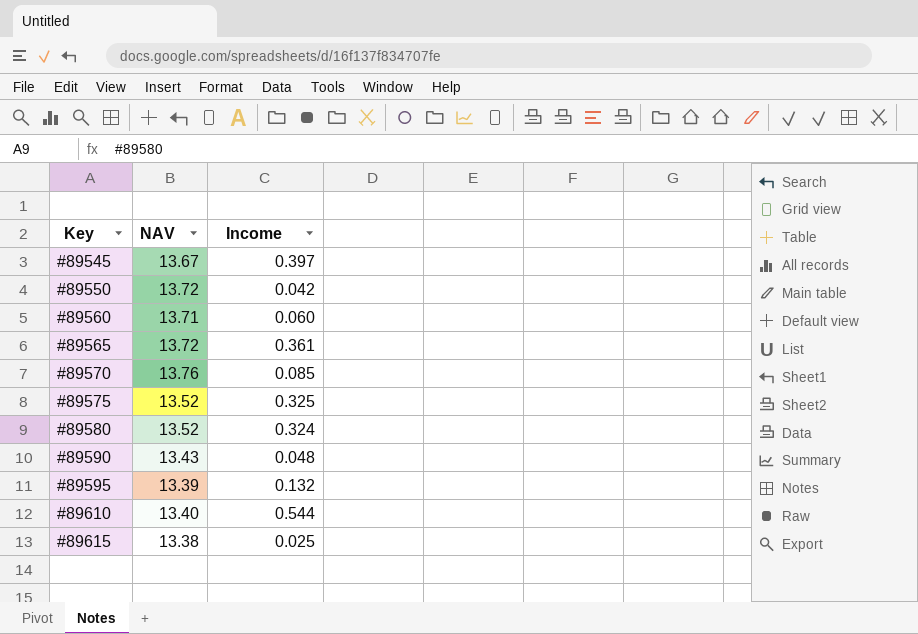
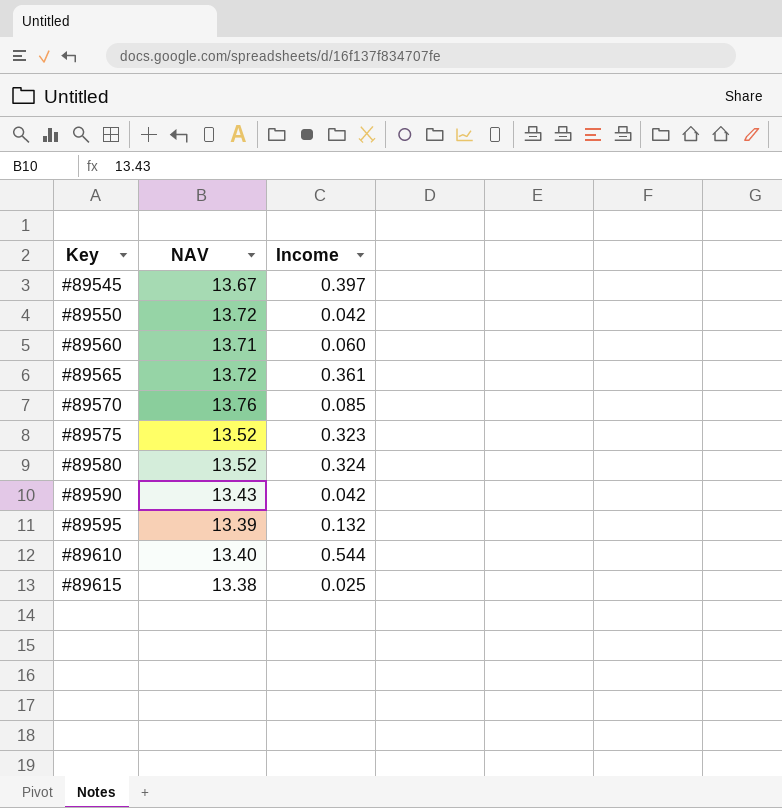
#89575 | Income: 0.325 -> 0.323
#89590 | Income: 0.048 -> 0.042

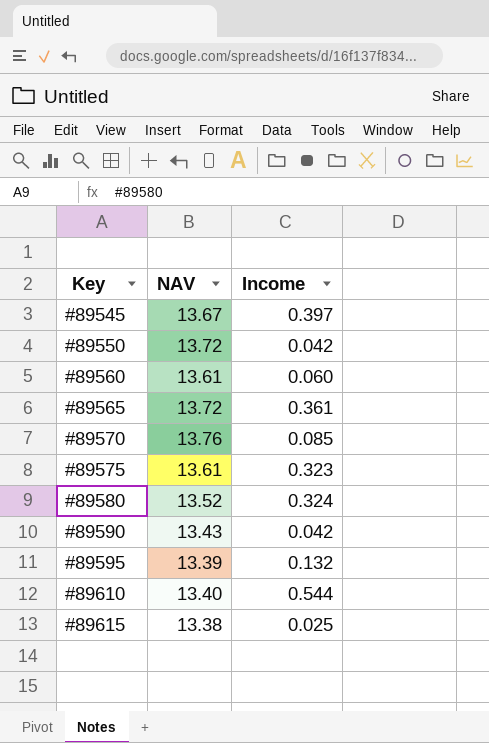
#89560 | NAV: 13.71 -> 13.61
#89575 | NAV: 13.52 -> 13.61

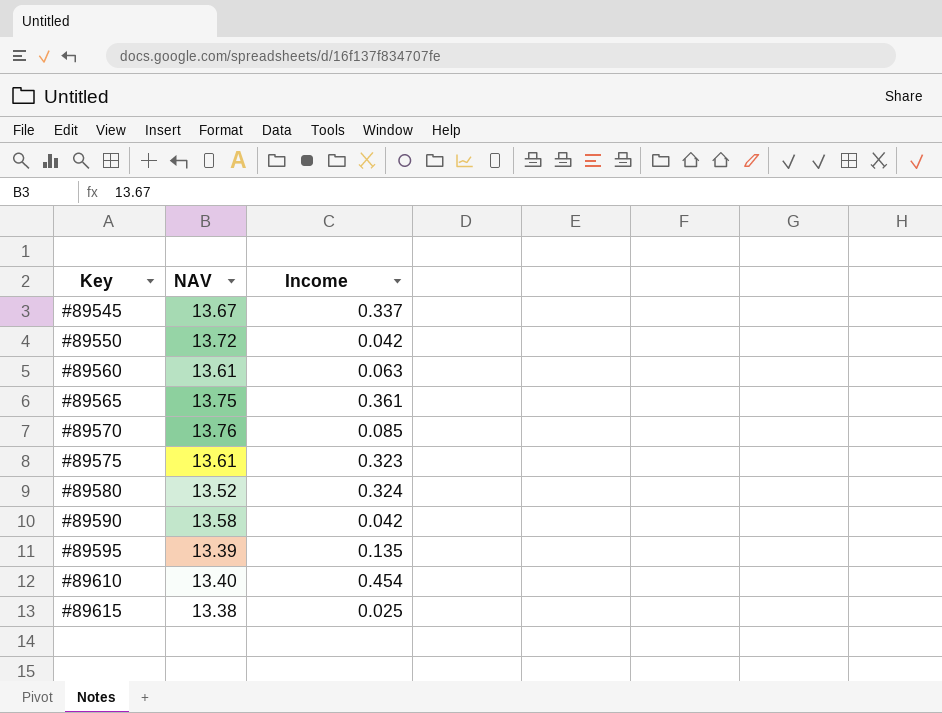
#89545 | Income: 0.397 -> 0.337
#89560 | Income: 0.060 -> 0.063
#89565 | NAV: 13.72 -> 13.75
#89590 | NAV: 13.43 -> 13.58
#89595 | Income: 0.132 -> 0.135
#89610 | Income: 0.544 -> 0.454

